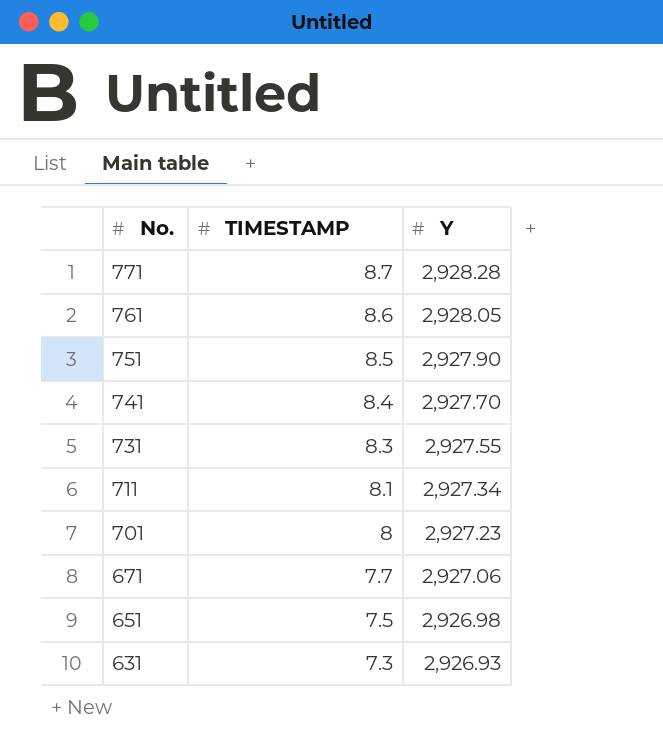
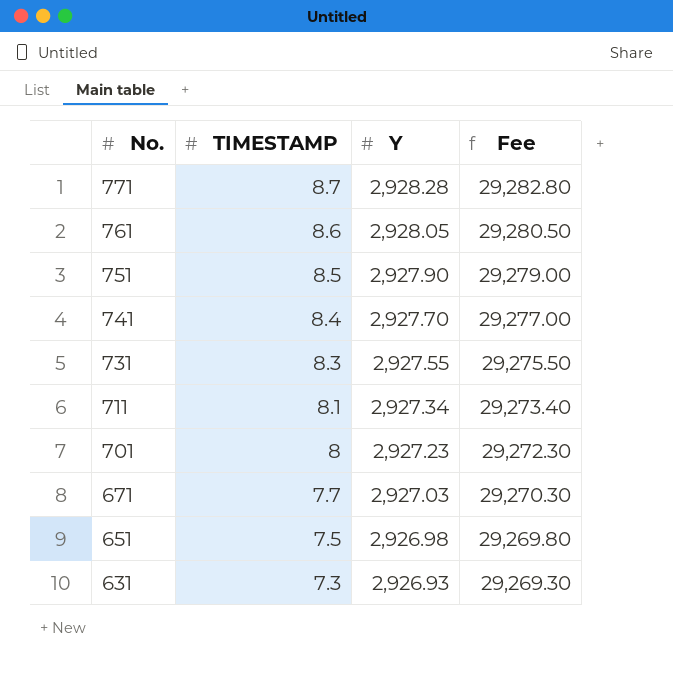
column Fee | formula: none -> [Y] * 10
671 | Y: 2,927.06 -> 2,927.03

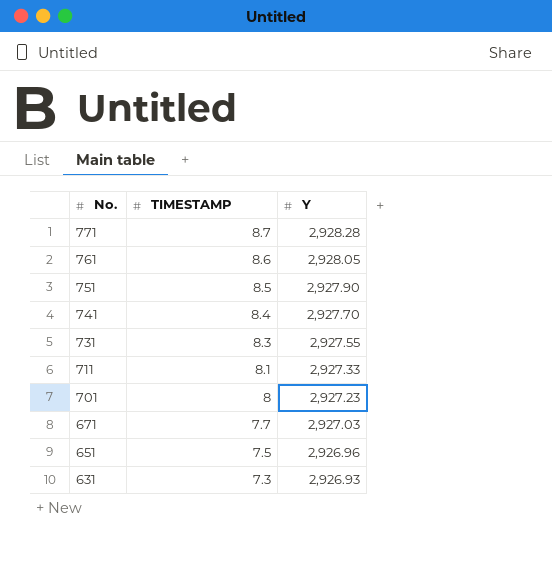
column Fee | formula: [Y] * 10 -> none
711 | Y: 2,927.34 -> 2,927.33
651 | Y: 2,926.98 -> 2,926.96

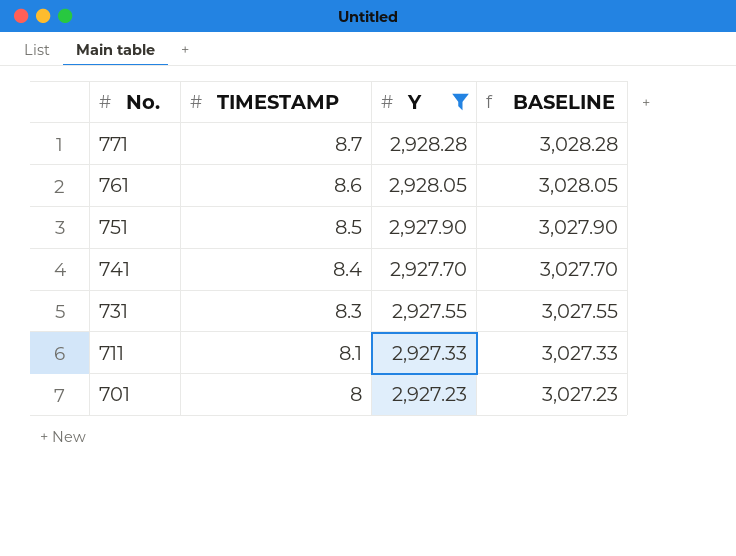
filter: none -> Y >= 2,927.23
column BASELINE | formula: none -> [Y] + 100

